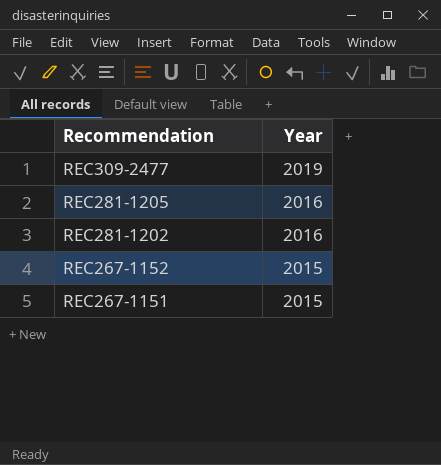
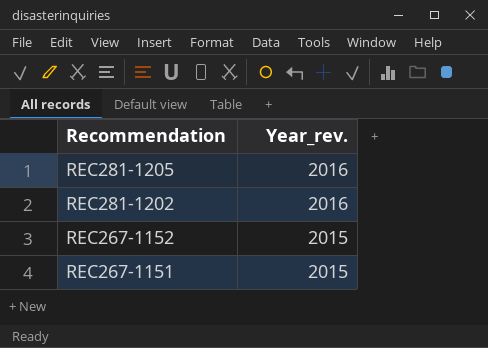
column name: Year -> Year_rev.
row REC309-2477: 2019 -> none

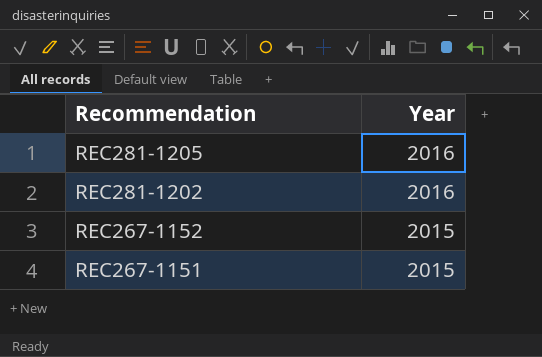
column name: Year_rev. -> Year

